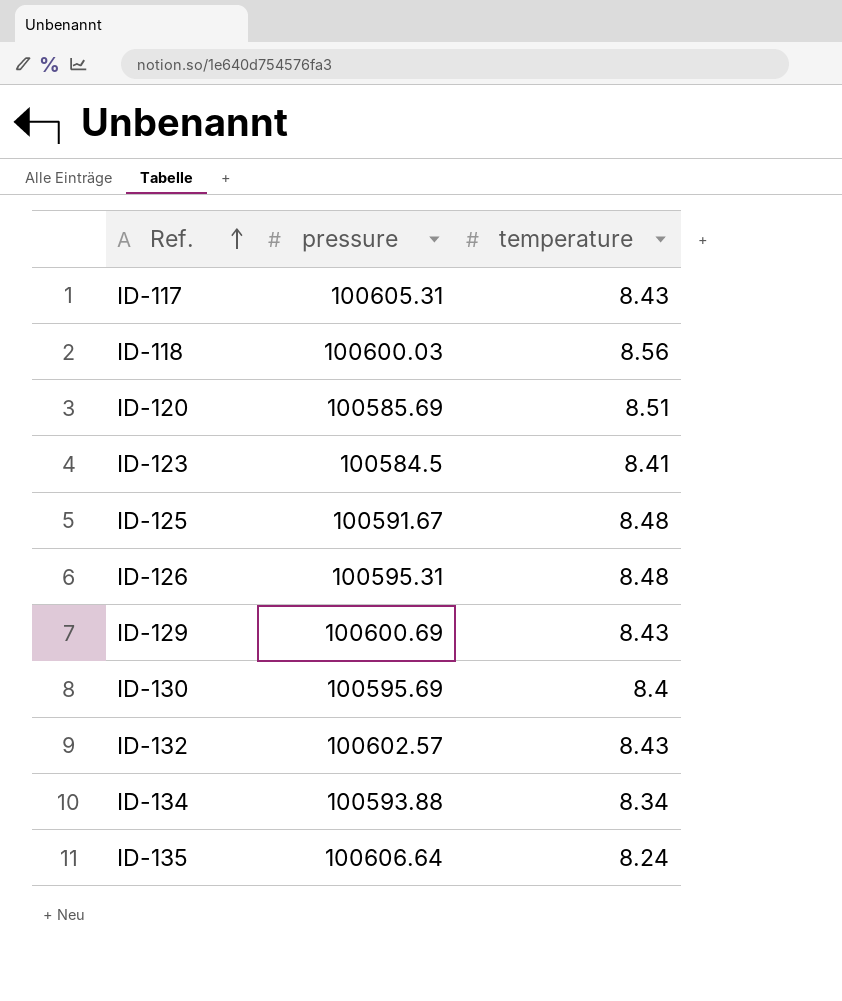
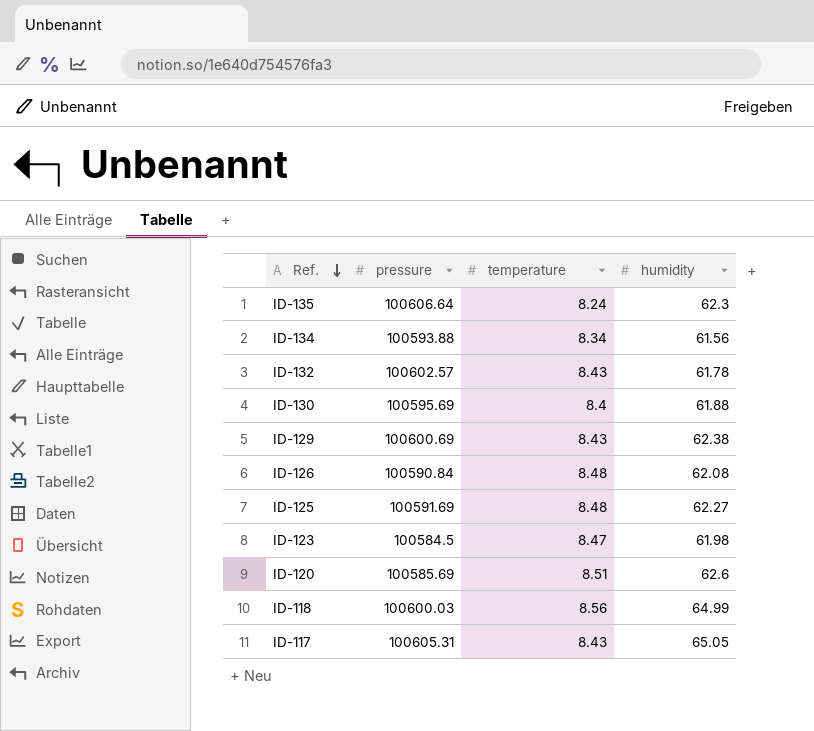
row order: Ref. ascending -> Ref. descending
column humidity | position: none -> 4
ID-126 | pressure: 100595.31 -> 100590.84
ID-125 | pressure: 100591.67 -> 100591.69
ID-123 | temperature: 8.41 -> 8.47

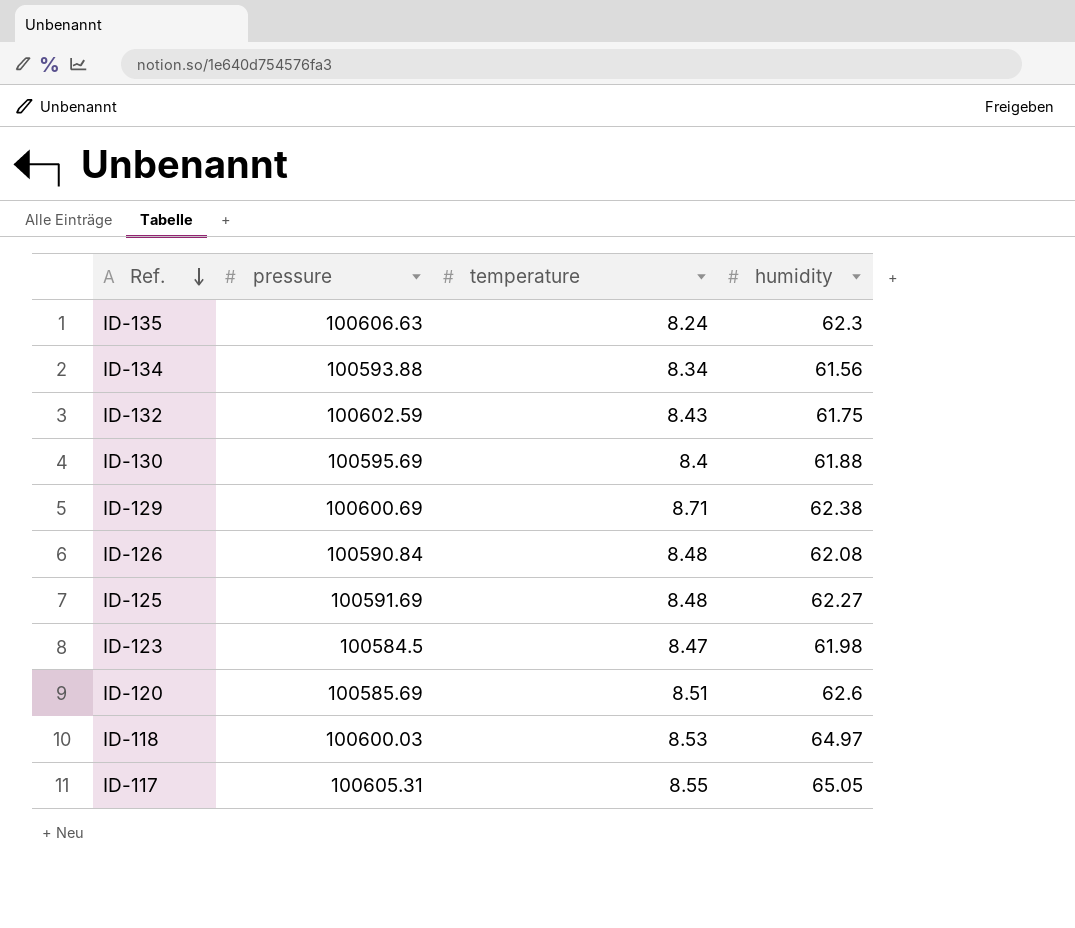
ID-135 | pressure: 100606.64 -> 100606.63
ID-132 | pressure: 100602.57 -> 100602.59
ID-132 | humidity: 61.78 -> 61.75
ID-129 | temperature: 8.43 -> 8.71
ID-118 | temperature: 8.56 -> 8.53
ID-118 | humidity: 64.99 -> 64.97
ID-117 | temperature: 8.43 -> 8.55

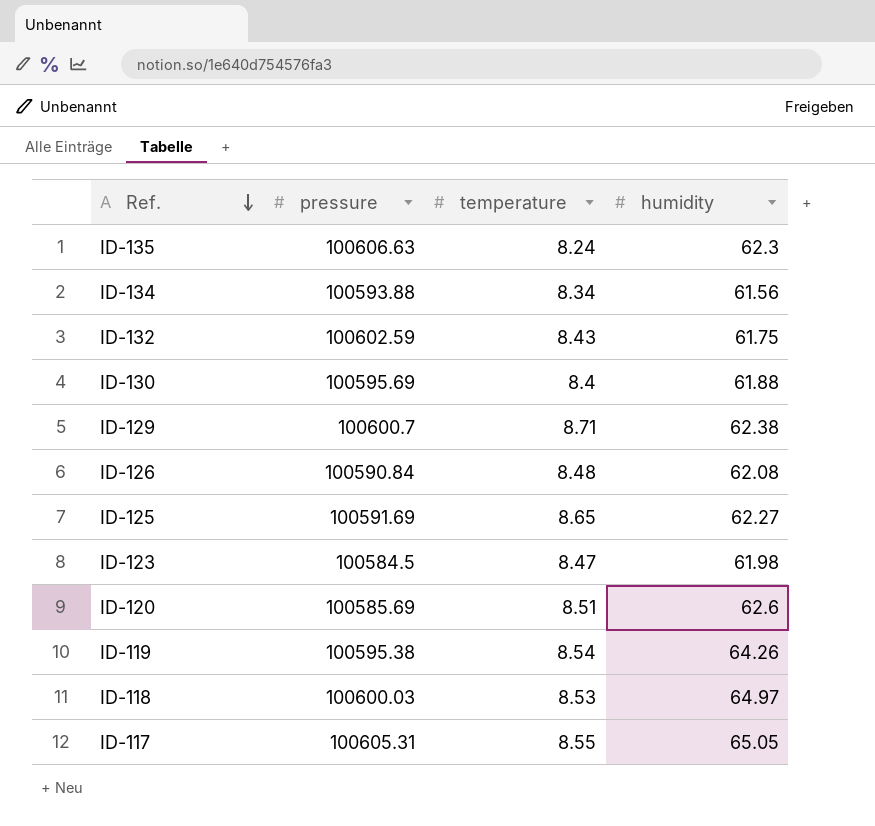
ID-129 | pressure: 100600.69 -> 100600.7
ID-125 | temperature: 8.48 -> 8.65
row ID-119: none -> 100595.38 | 8.54 | 64.26

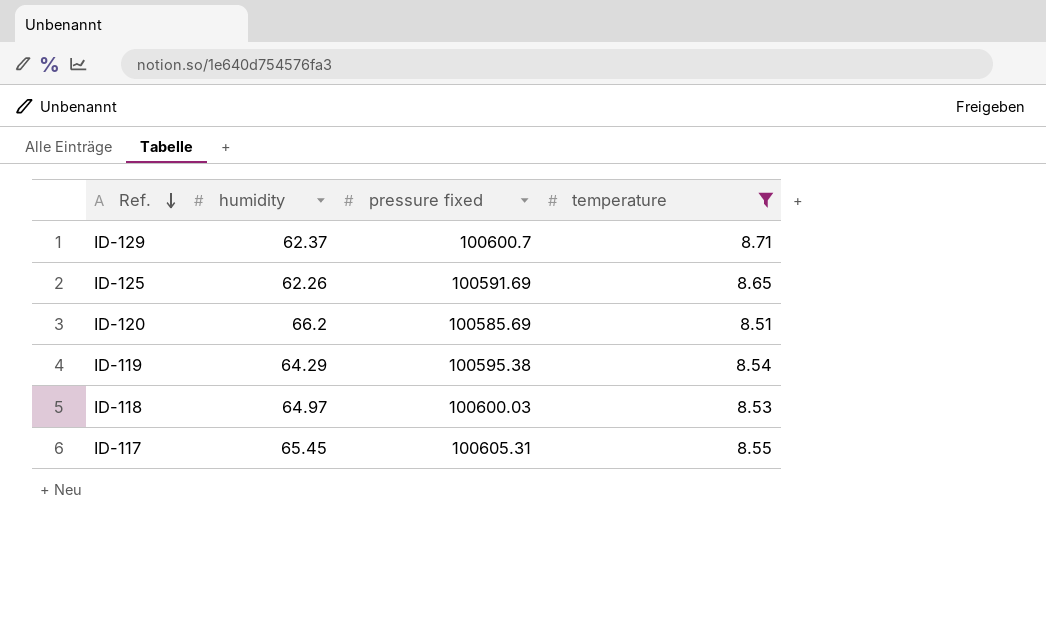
filter: none -> temperature >= 8.51
column humidity | position: 4 -> 2
column name: pressure -> pressure fixed
ID-129 | humidity: 62.38 -> 62.37
ID-125 | humidity: 62.27 -> 62.26
ID-120 | humidity: 62.6 -> 66.2
ID-119 | humidity: 64.26 -> 64.29
ID-117 | humidity: 65.05 -> 65.45

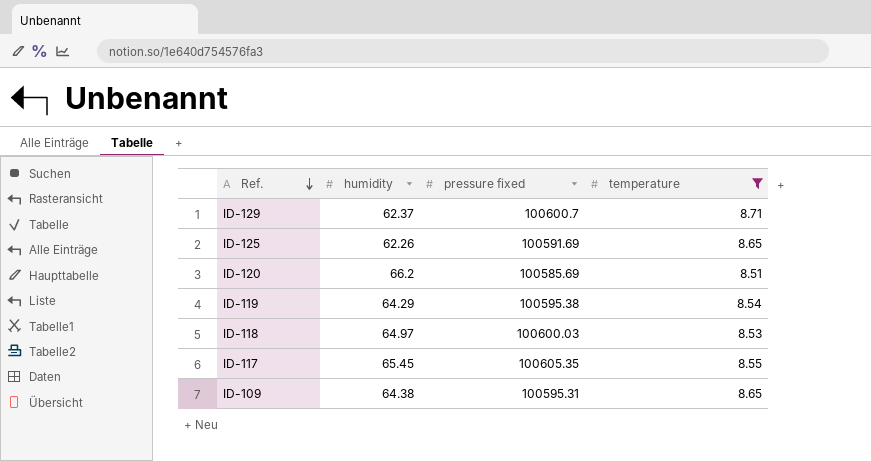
ID-117 | pressure fixed: 100605.31 -> 100605.35
row ID-109: none -> 64.38 | 100595.31 | 8.65

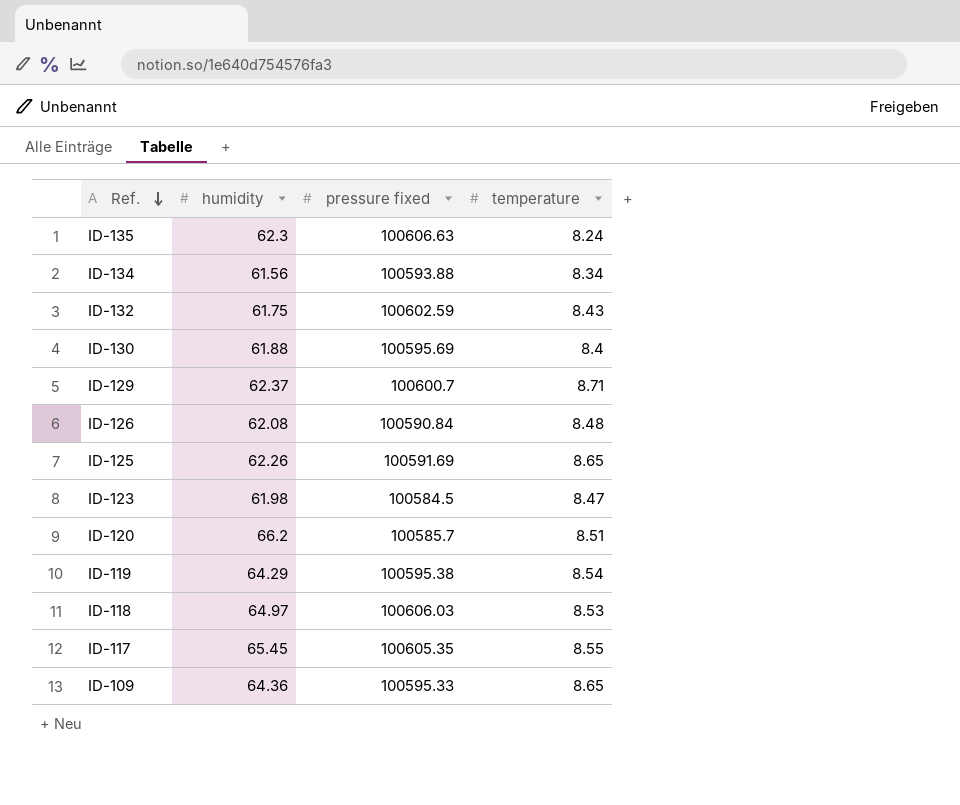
filter: temperature >= 8.51 -> none
ID-120 | pressure fixed: 100585.69 -> 100585.7
ID-118 | pressure fixed: 100600.03 -> 100606.03
ID-109 | humidity: 64.38 -> 64.36
ID-109 | pressure fixed: 100595.31 -> 100595.33

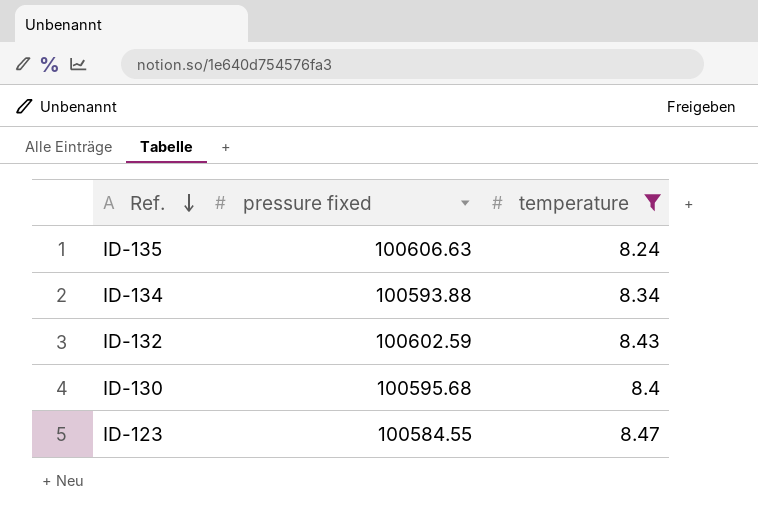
filter: none -> temperature <= 8.47
column humidity | position: 2 -> none
ID-130 | pressure fixed: 100595.69 -> 100595.68
ID-123 | pressure fixed: 100584.5 -> 100584.55

